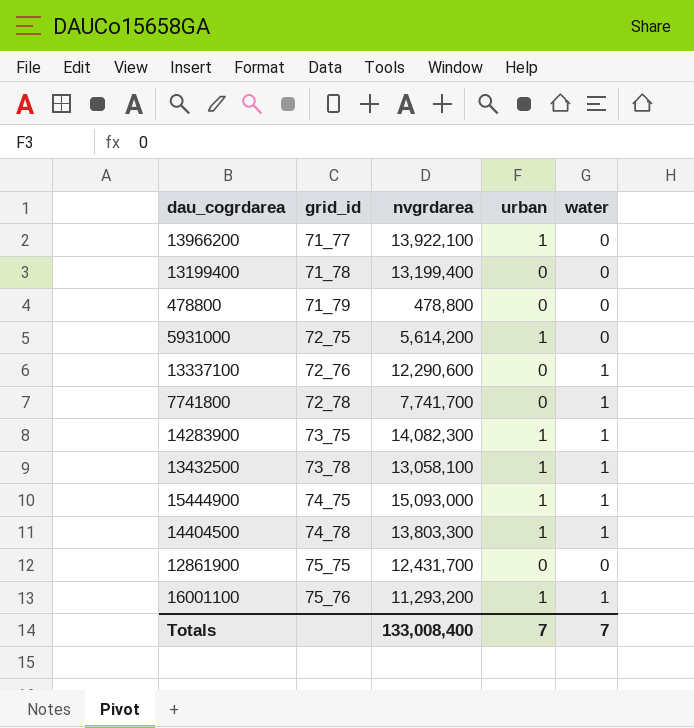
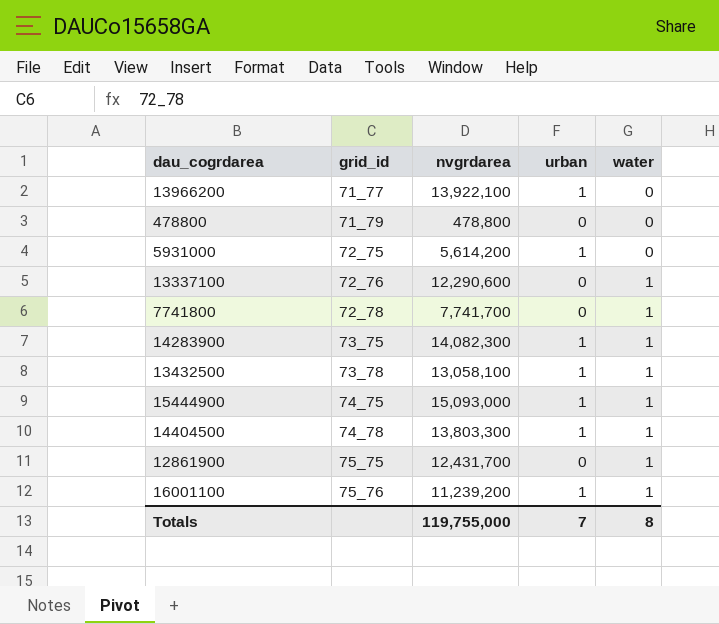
row 13199400: 71_78 | 13,199,400 | 0 | 0 -> none
12861900 | water: 0 -> 1
16001100 | nvgrdarea: 11,293,200 -> 11,239,200
Totals | nvgrdarea: 133,008,400 -> 119,755,000
Totals | water: 7 -> 8

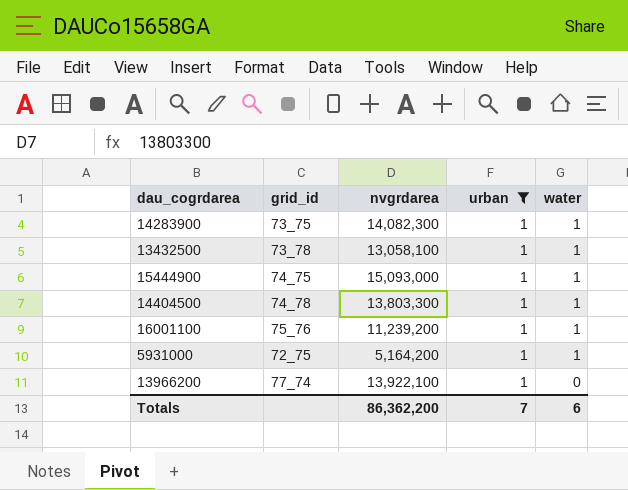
filter: none -> urban = 1
row order: grid_id ascending -> water descending
5931000 | nvgrdarea: 5,614,200 -> 5,164,200
5931000 | water: 0 -> 1
13966200 | grid_id: 71_77 -> 77_74
Totals | nvgrdarea: 119,755,000 -> 86,362,200
Totals | water: 8 -> 6

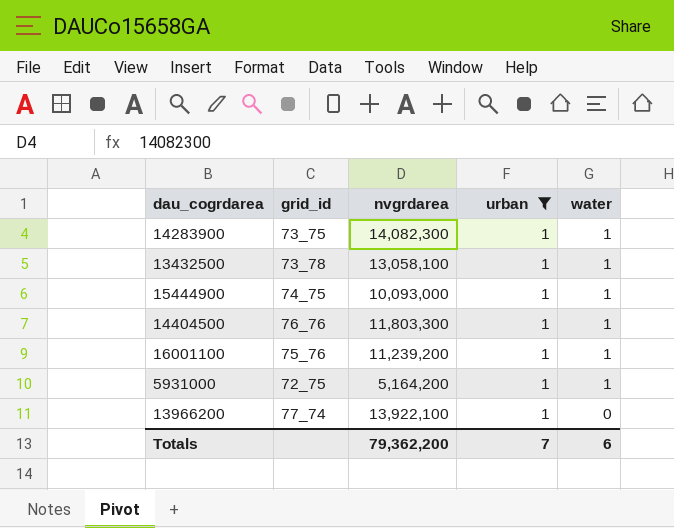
15444900 | nvgrdarea: 15,093,000 -> 10,093,000
14404500 | grid_id: 74_78 -> 76_76
14404500 | nvgrdarea: 13,803,300 -> 11,803,300
Totals | nvgrdarea: 86,362,200 -> 79,362,200

